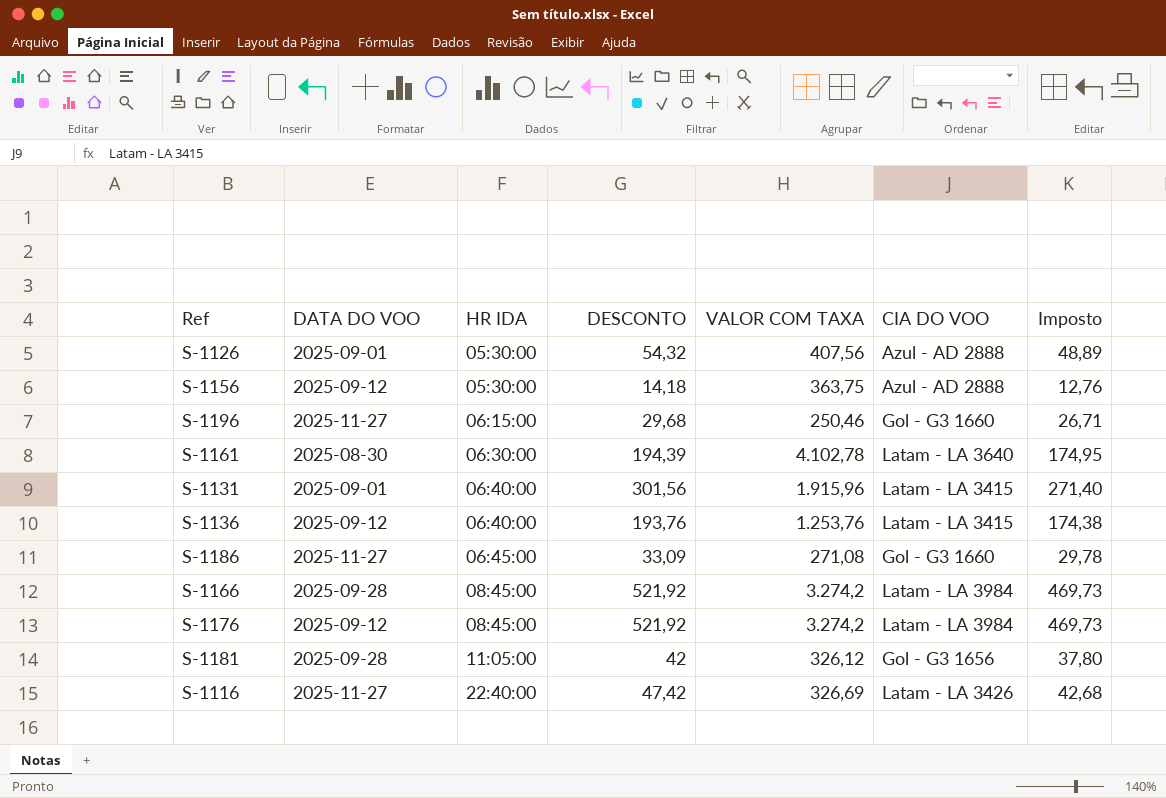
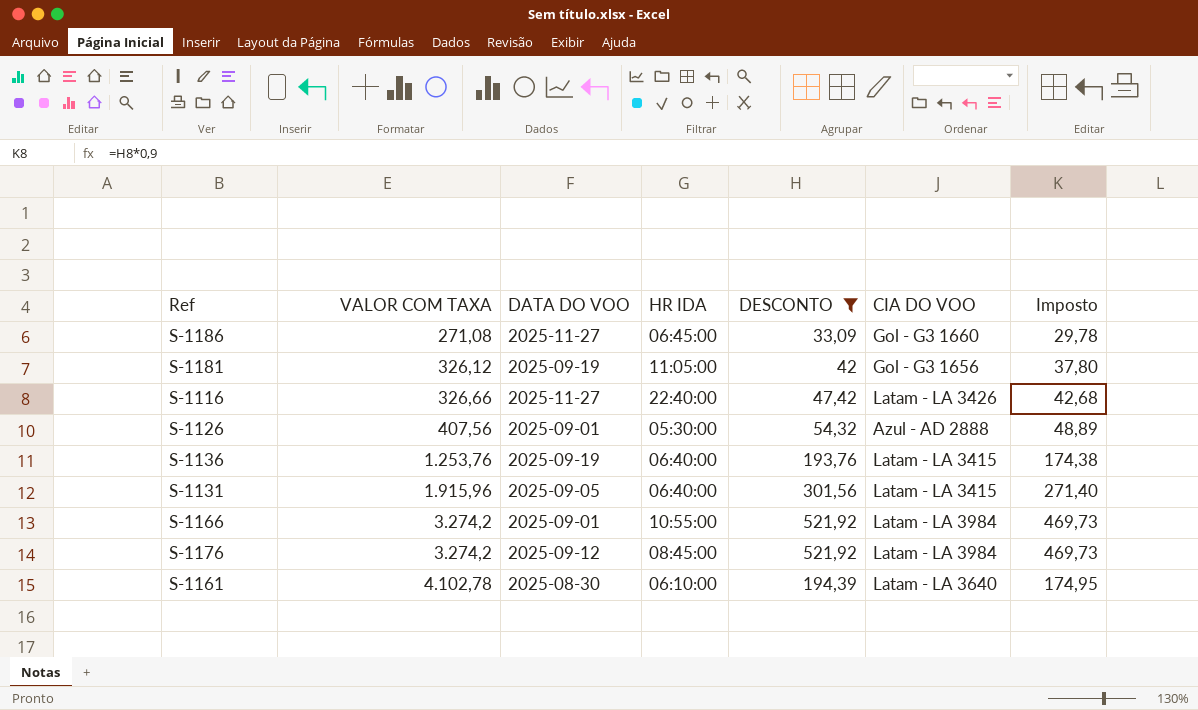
filter: none -> DESCONTO >= 33,09
row order: HR IDA ascending -> VALOR COM TAXA ascending
column VALOR COM TAXA | position: 5 -> 2
S-1181 | DATA DO VOO: 2025-09-28 -> 2025-09-19
S-1116 | VALOR COM TAXA: 326,69 -> 326,66
S-1136 | DATA DO VOO: 2025-09-12 -> 2025-09-19
S-1131 | DATA DO VOO: 2025-09-01 -> 2025-09-05
S-1166 | DATA DO VOO: 2025-09-28 -> 2025-09-01
S-1166 | HR IDA: 08:45:00 -> 10:55:00
S-1161 | HR IDA: 06:30:00 -> 06:10:00

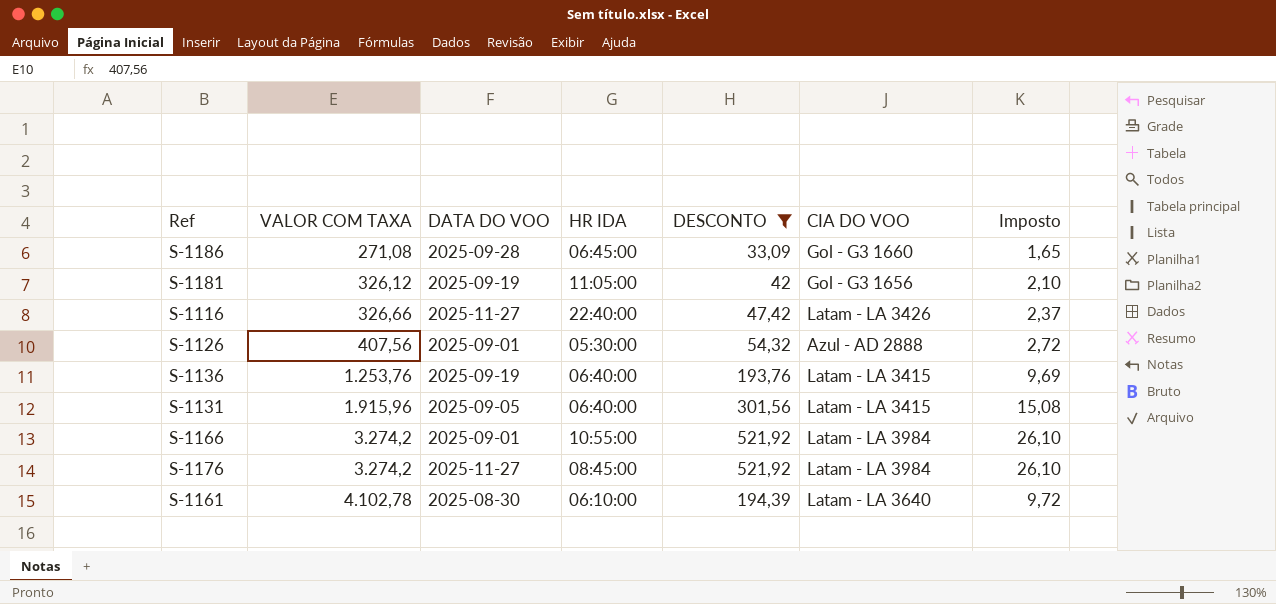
column Imposto | formula: [DESCONTO] * 0,9 -> [DESCONTO] * 0,05
S-1186 | DATA DO VOO: 2025-11-27 -> 2025-09-28
S-1176 | DATA DO VOO: 2025-09-12 -> 2025-11-27

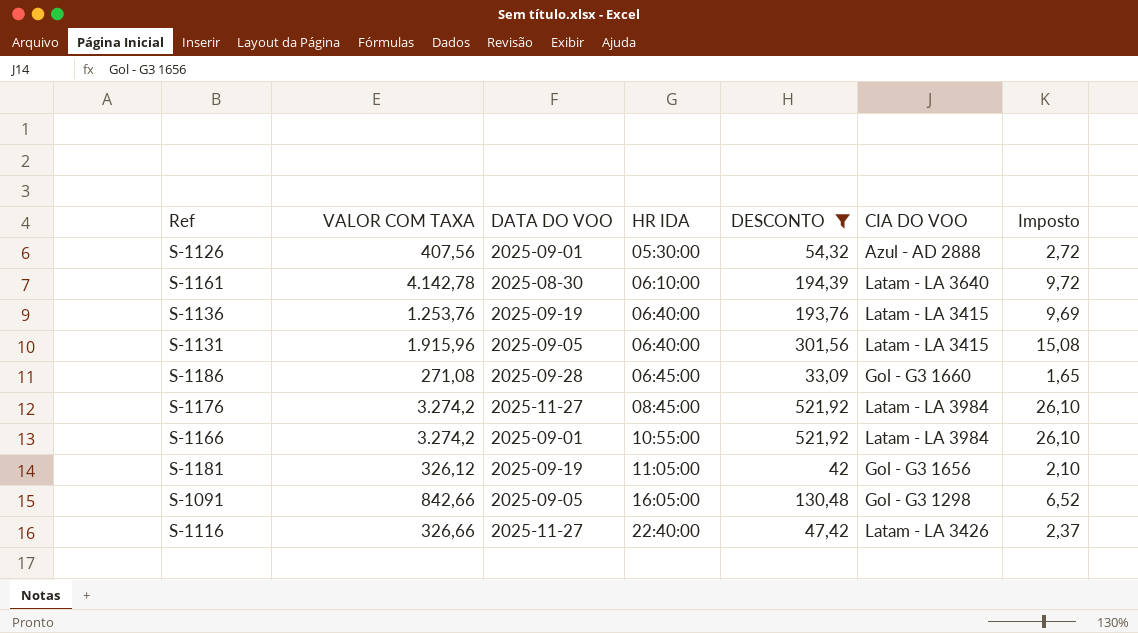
row order: VALOR COM TAXA ascending -> HR IDA ascending
S-1161 | VALOR COM TAXA: 4.102,78 -> 4.142,78
row S-1091: none -> 842,66 | 2025-09-05 | 16:05:00 | 130,48 | Gol - G3 1298 | 6,52

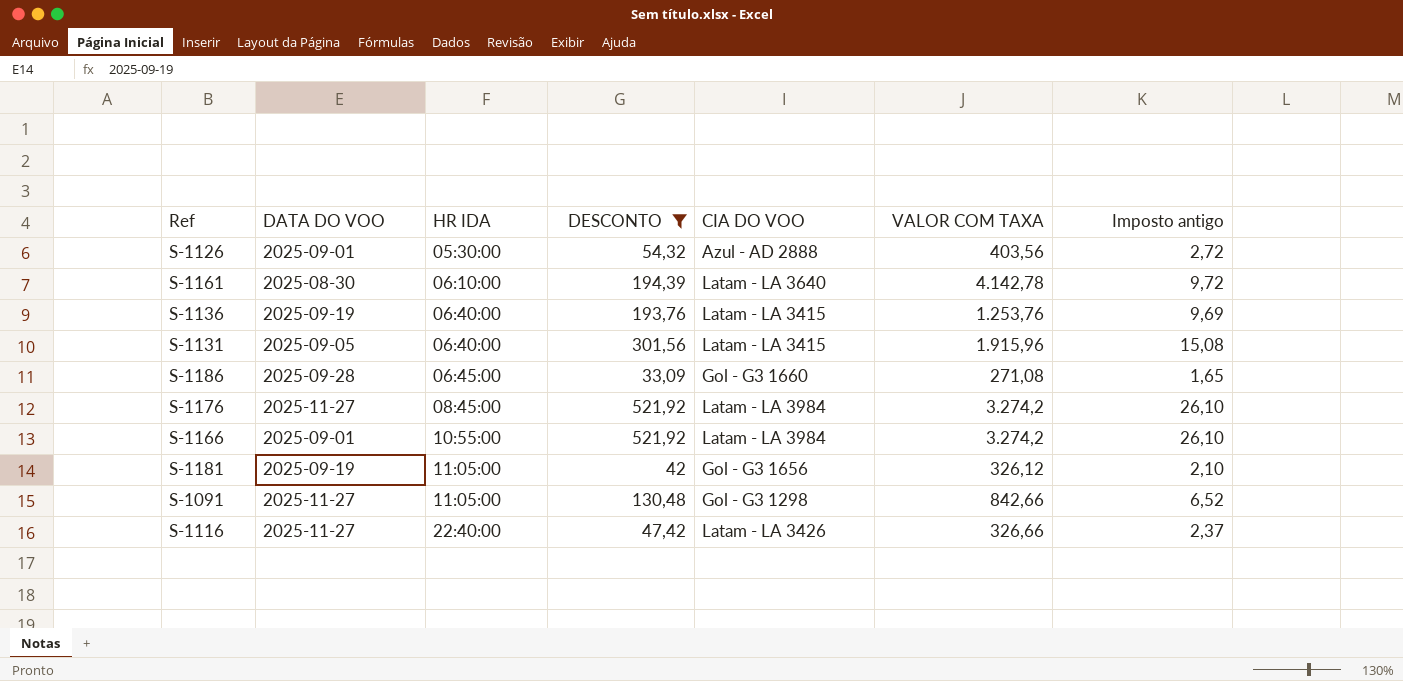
column VALOR COM TAXA | position: 2 -> 6
column name: Imposto -> Imposto antigo
S-1126 | VALOR COM TAXA: 407,56 -> 403,56
S-1091 | DATA DO VOO: 2025-09-05 -> 2025-11-27
S-1091 | HR IDA: 16:05:00 -> 11:05:00

